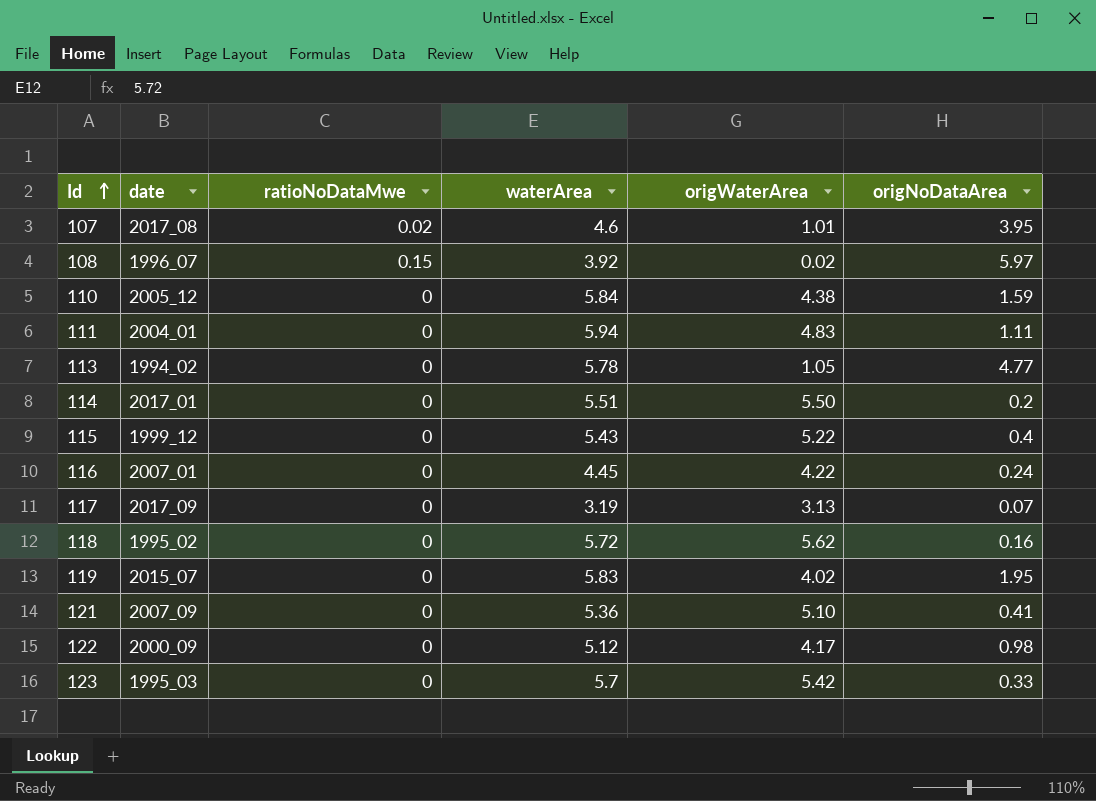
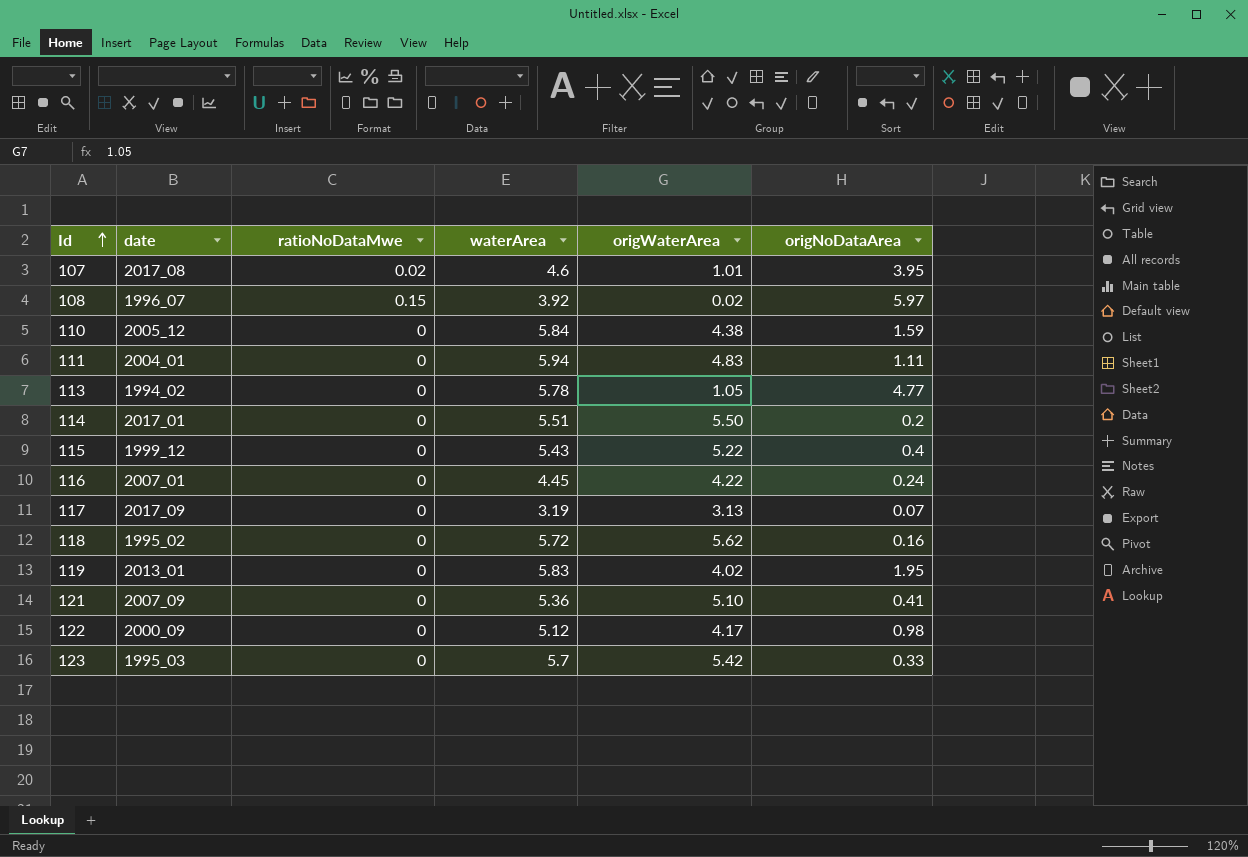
119 | date: 2015_07 -> 2013_01

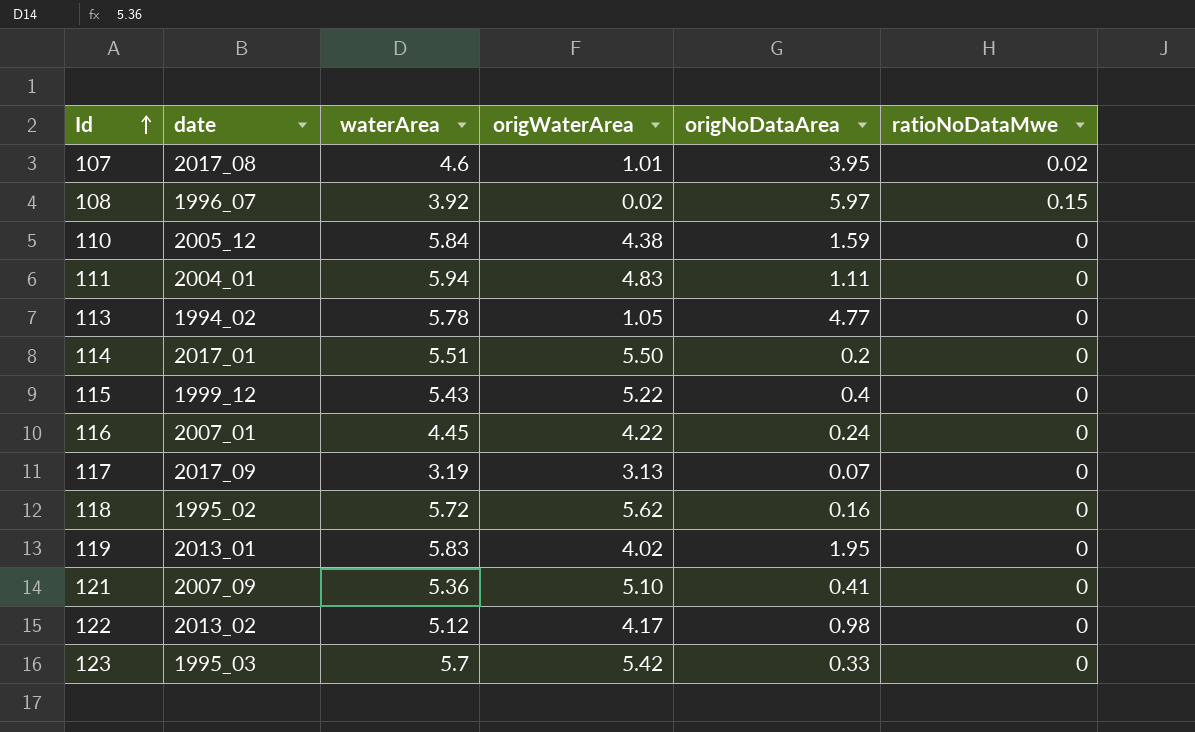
column ratioNoDataMwe | position: 3 -> 6
122 | date: 2000_09 -> 2013_02

